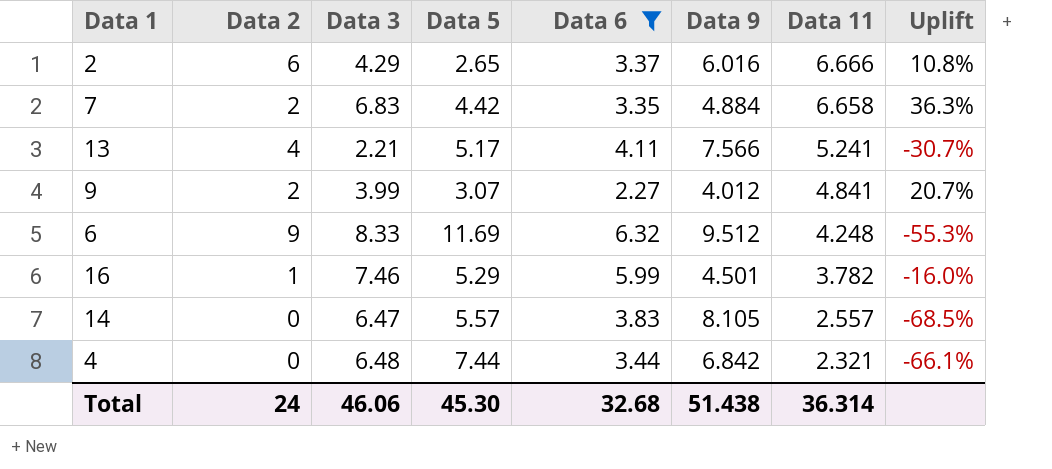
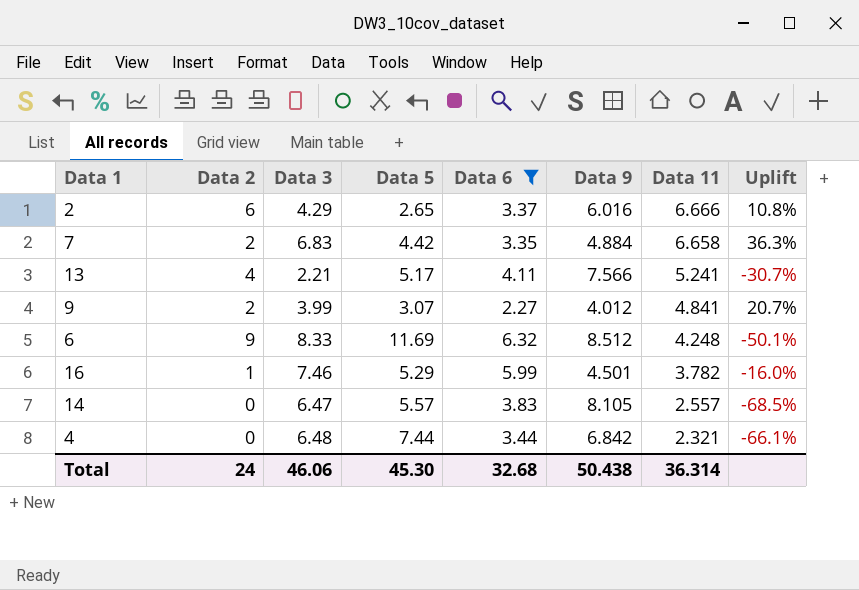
6 | Data 9: 9.512 -> 8.512
6 | Uplift: -55.3% -> -50.1%
Total | Data 9: 51.438 -> 50.438

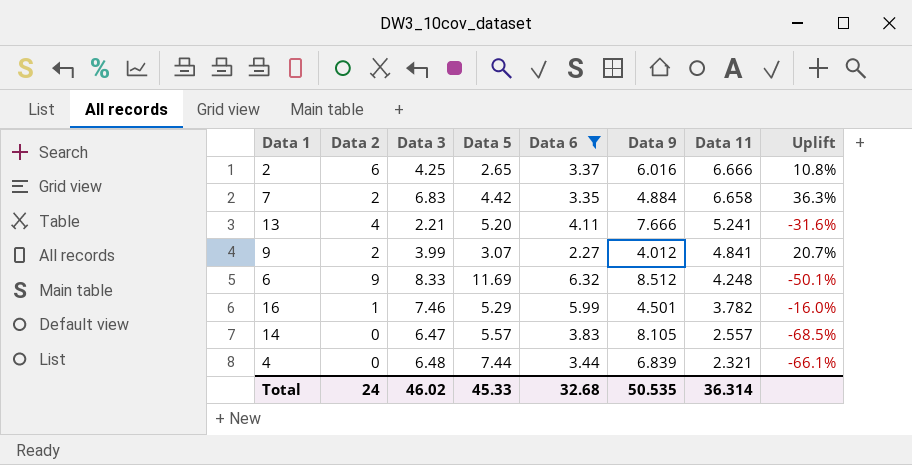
2 | Data 3: 4.29 -> 4.25
13 | Data 5: 5.17 -> 5.20
13 | Data 9: 7.566 -> 7.666
13 | Uplift: -30.7% -> -31.6%
4 | Data 9: 6.842 -> 6.839
Total | Data 3: 46.06 -> 46.02
Total | Data 5: 45.30 -> 45.33
Total | Data 9: 50.438 -> 50.535

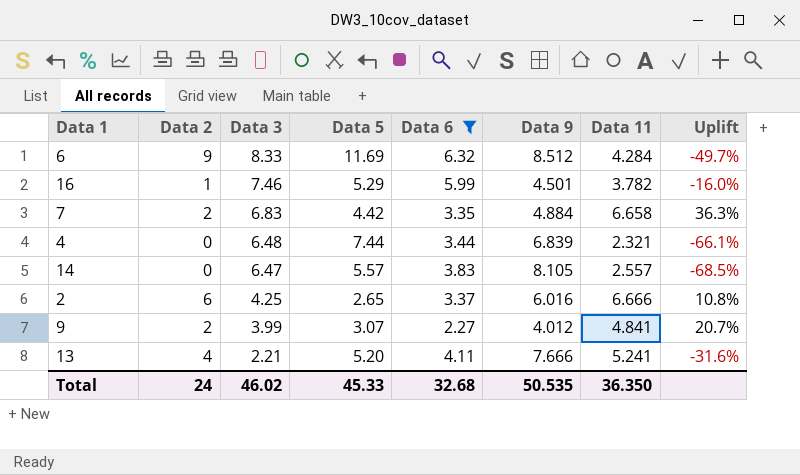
row order: Data 11 descending -> Data 3 descending
6 | Data 11: 4.248 -> 4.284
6 | Uplift: -50.1% -> -49.7%
Total | Data 11: 36.314 -> 36.350

